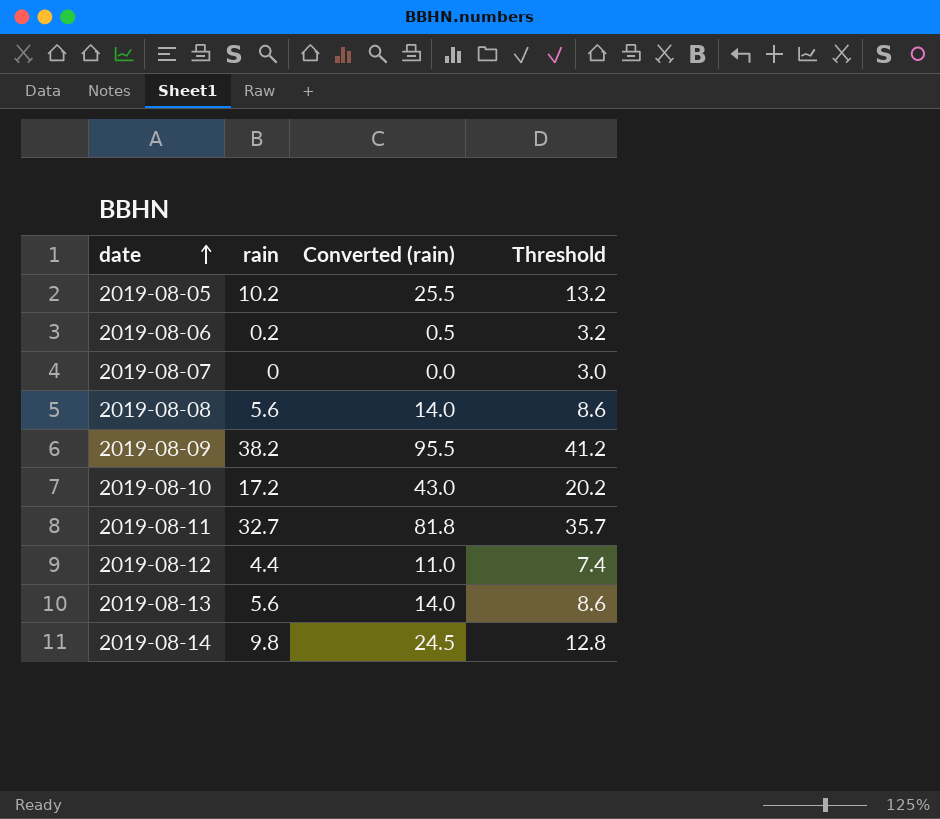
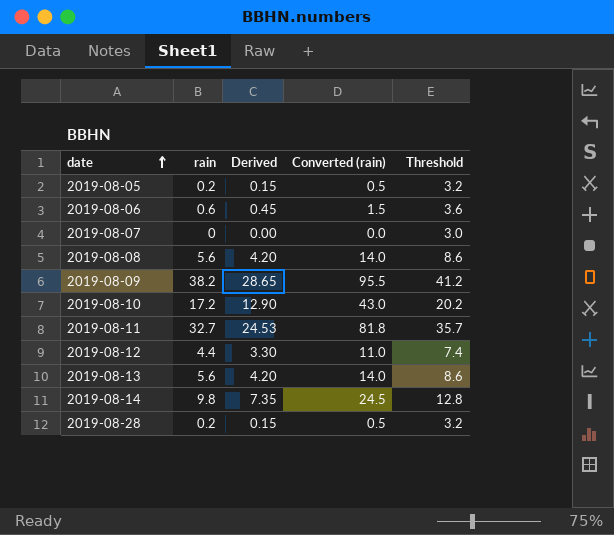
column Derived | formula: none -> [rain] * 0.75
2019-08-05 | rain: 10.2 -> 0.2
2019-08-05 | Converted (rain): 25.5 -> 0.5
2019-08-05 | Threshold: 13.2 -> 3.2
2019-08-06 | rain: 0.2 -> 0.6
2019-08-06 | Converted (rain): 0.5 -> 1.5
2019-08-06 | Threshold: 3.2 -> 3.6
row 2019-08-28: none -> 0.2 | 0.15 | 0.5 | 3.2

